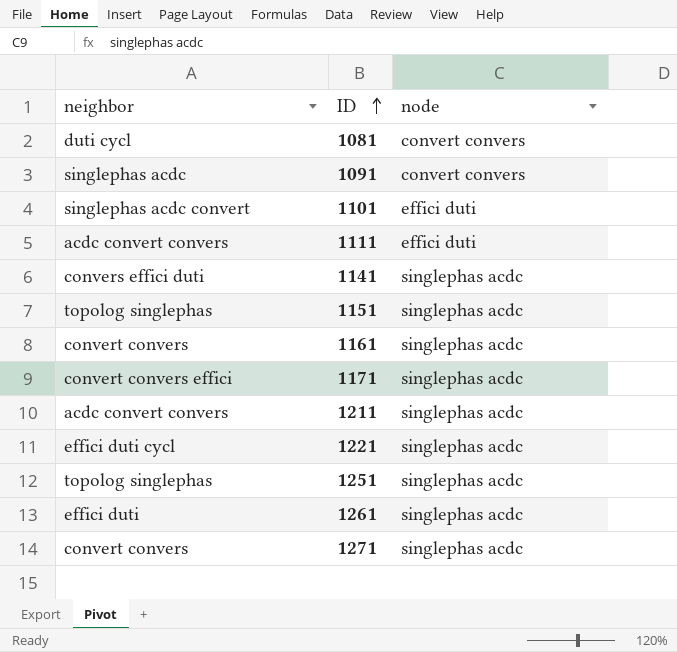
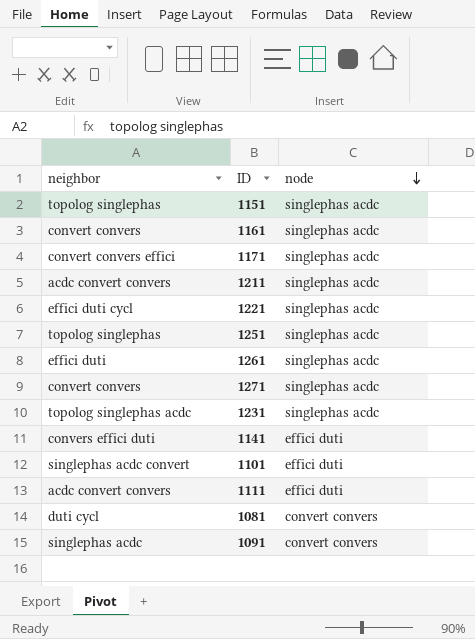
row order: ID ascending -> node descending
row 1231: none -> topolog singlephas acdc | singlephas acdc
1141 | node: singlephas acdc -> effici duti

